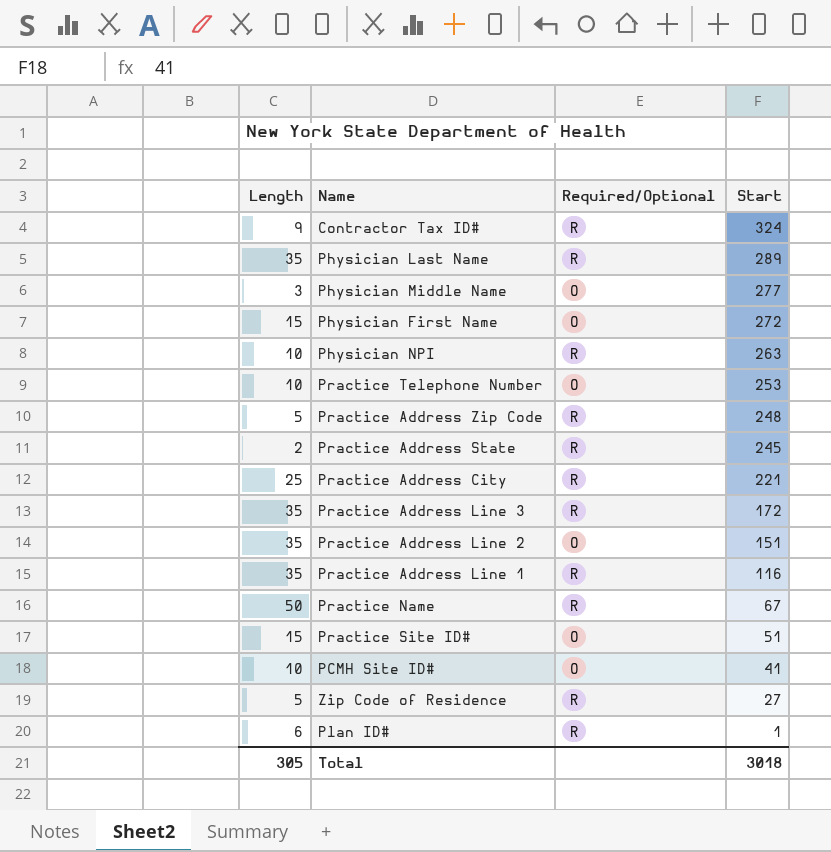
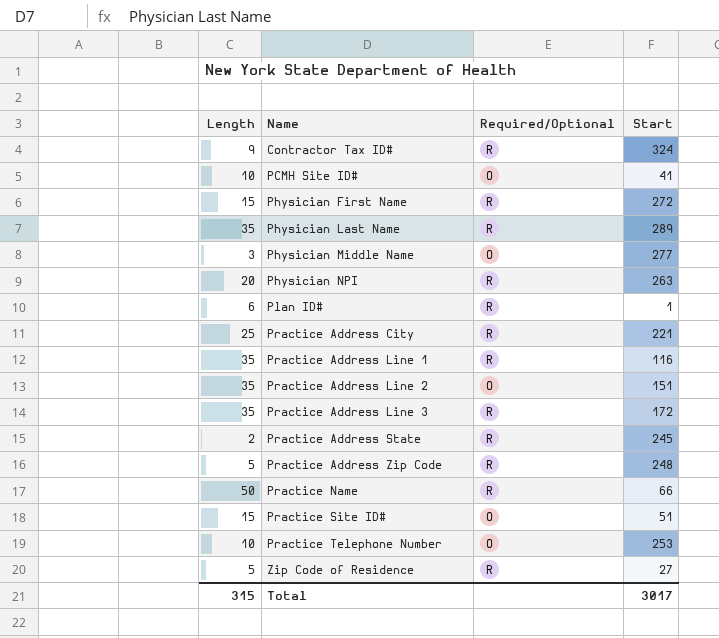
row order: Start descending -> Name ascending
Physician First Name | Required/Optional: O -> R
Physician NPI | Length: 10 -> 20
Practice Name | Start: 67 -> 66
Total | Length: 305 -> 315
Total | Start: 3018 -> 3017

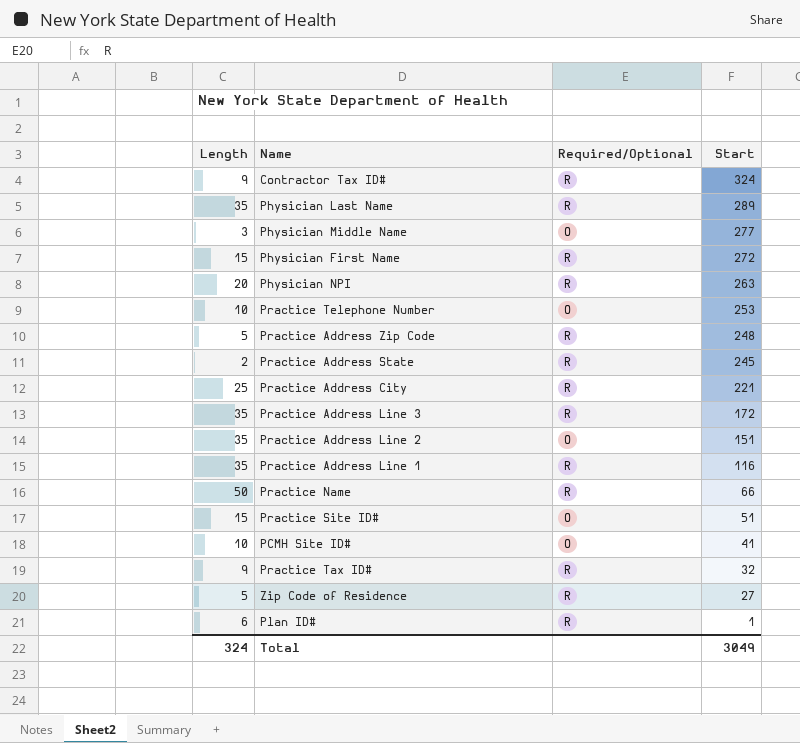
row order: Name ascending -> Start descending
row Practice Tax ID#: none -> 9 | R | 32
Total | Length: 315 -> 324
Total | Start: 3017 -> 3049

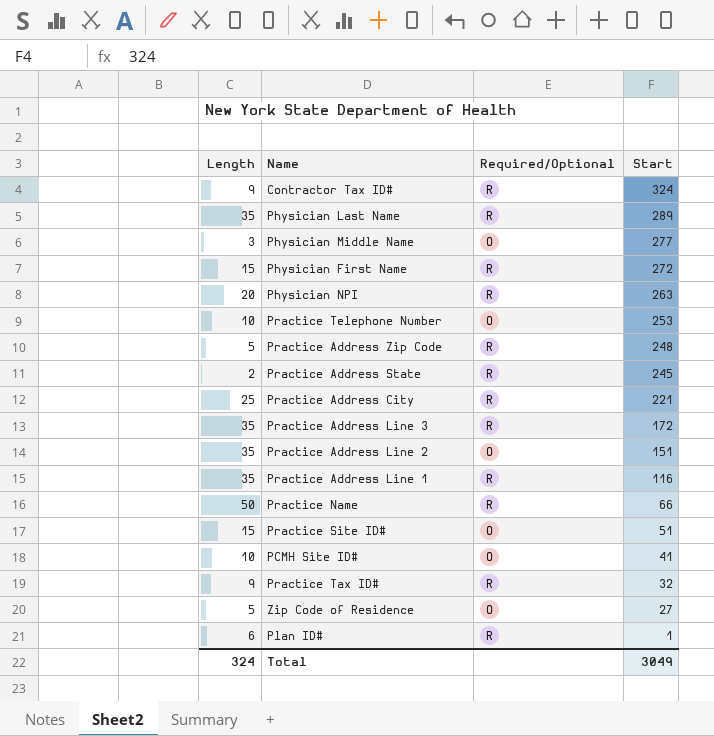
Zip Code of Residence | Required/Optional: R -> O

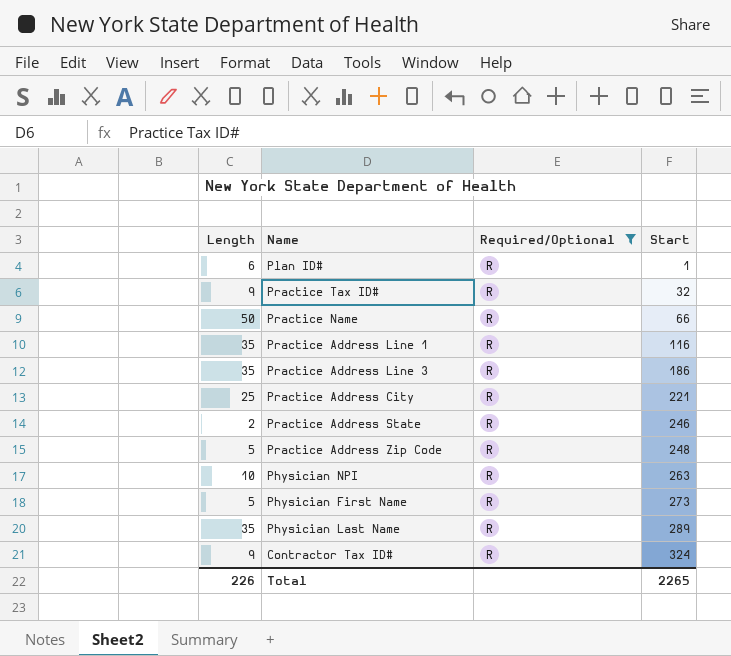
filter: none -> Required/Optional = R
row order: Start descending -> Start ascending
Practice Address Line 3 | Start: 172 -> 186
Practice Address State | Start: 245 -> 246
Physician NPI | Length: 20 -> 10
Physician First Name | Length: 15 -> 5
Physician First Name | Start: 272 -> 273
Total | Length: 324 -> 226
Total | Start: 3049 -> 2265

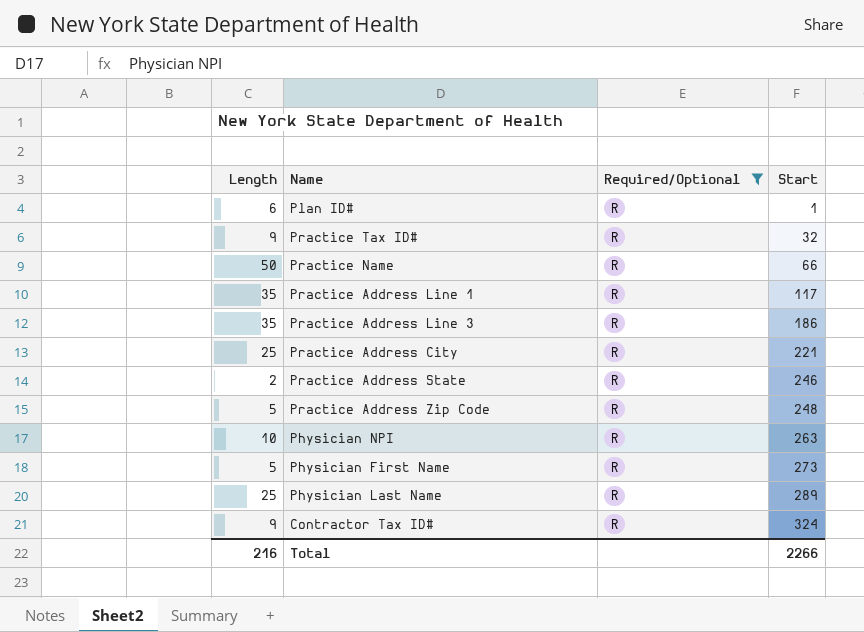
Practice Address Line 1 | Start: 116 -> 117
Physician Last Name | Length: 35 -> 25
Total | Length: 226 -> 216
Total | Start: 2265 -> 2266

